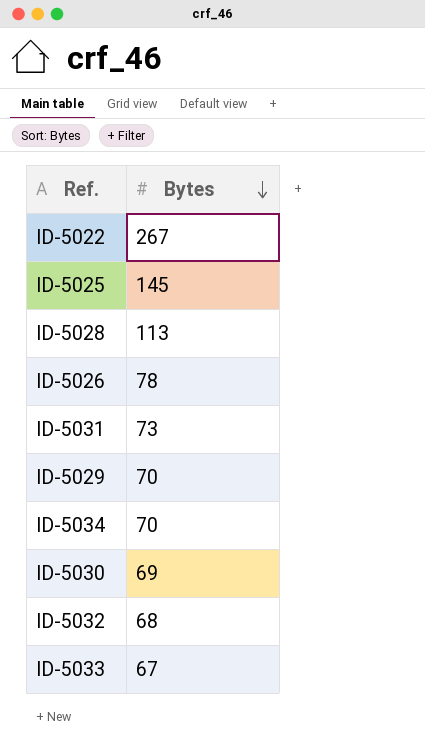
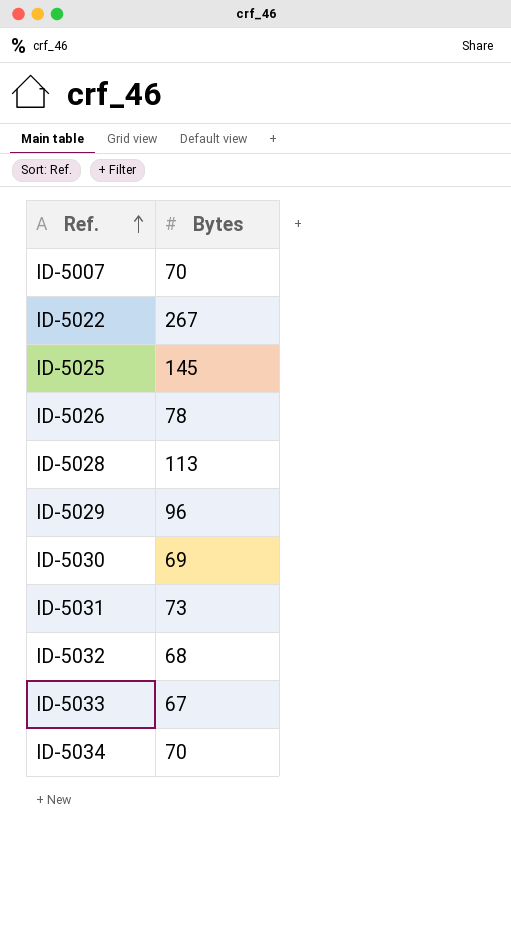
row order: Bytes descending -> Ref. ascending
row ID-5007: none -> 70
ID-5029 | Bytes: 70 -> 96

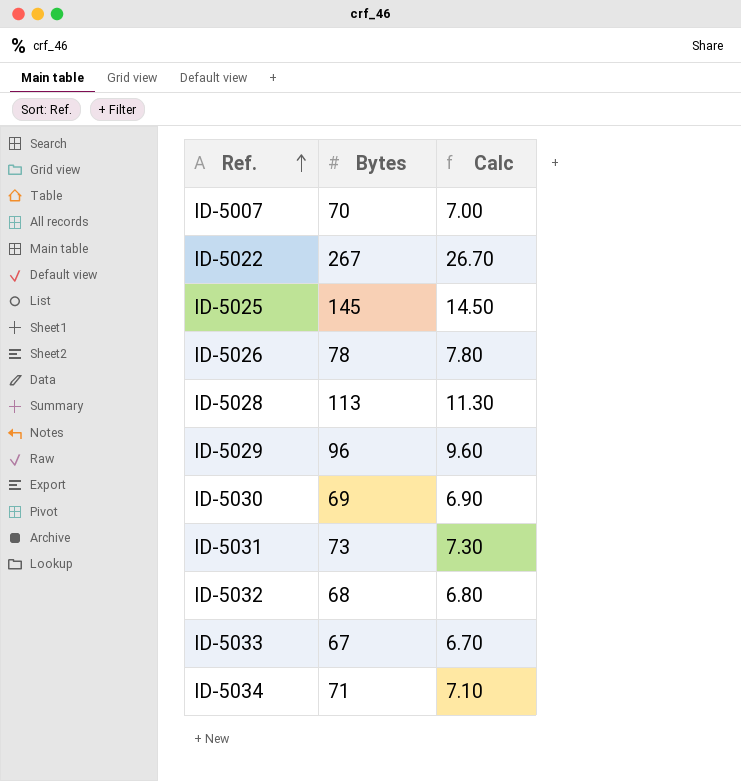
column Calc | formula: none -> [Bytes] * 0.1
ID-5034 | Bytes: 70 -> 71

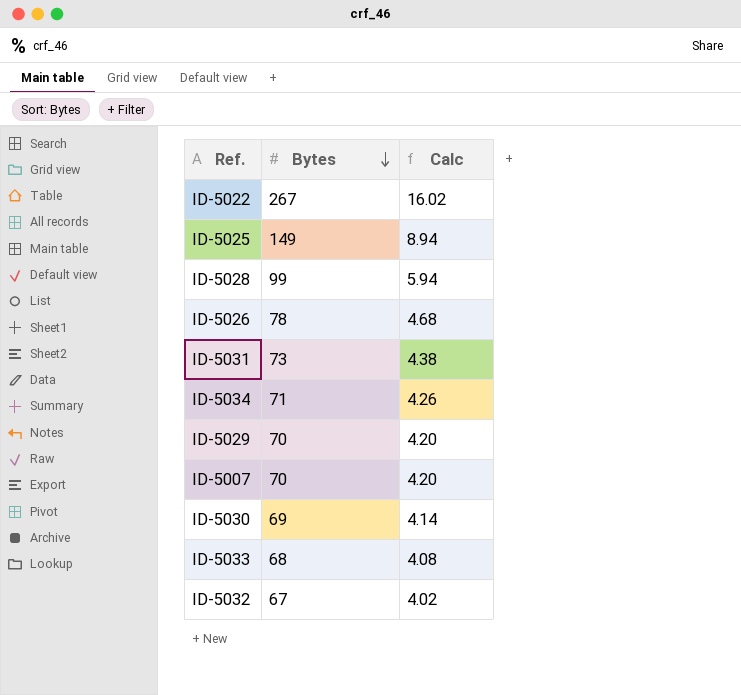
row order: Ref. ascending -> Bytes descending
column Calc | formula: [Bytes] * 0.1 -> [Bytes] * 0.06
ID-5025 | Bytes: 145 -> 149
ID-5028 | Bytes: 113 -> 99
ID-5029 | Bytes: 96 -> 70
ID-5033 | Bytes: 67 -> 68
ID-5032 | Bytes: 68 -> 67

